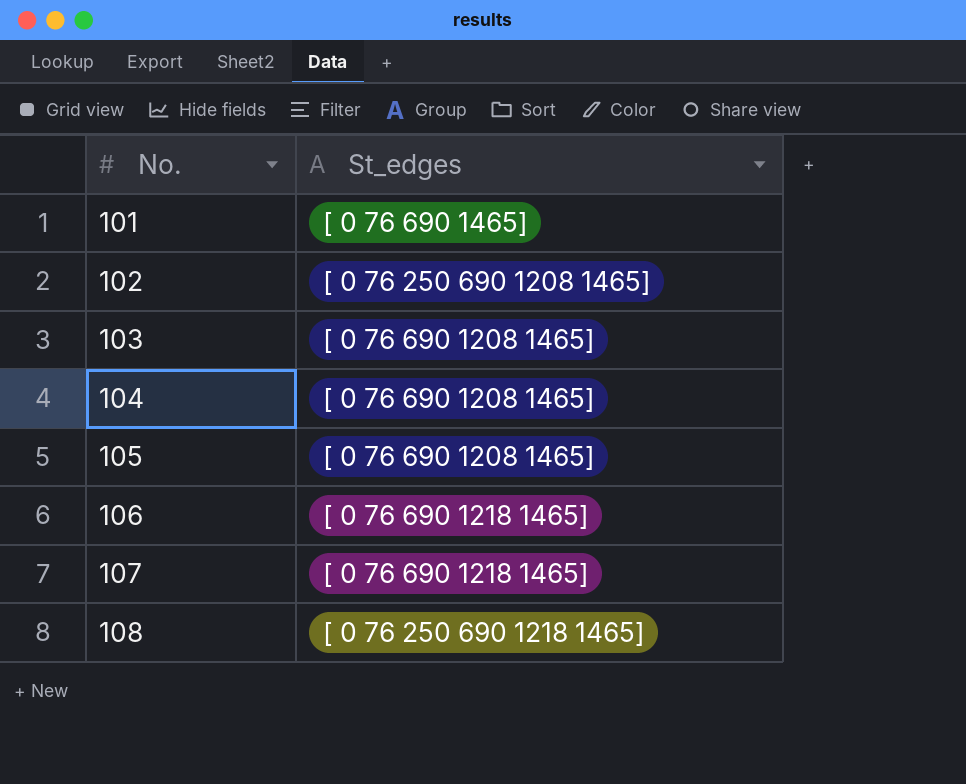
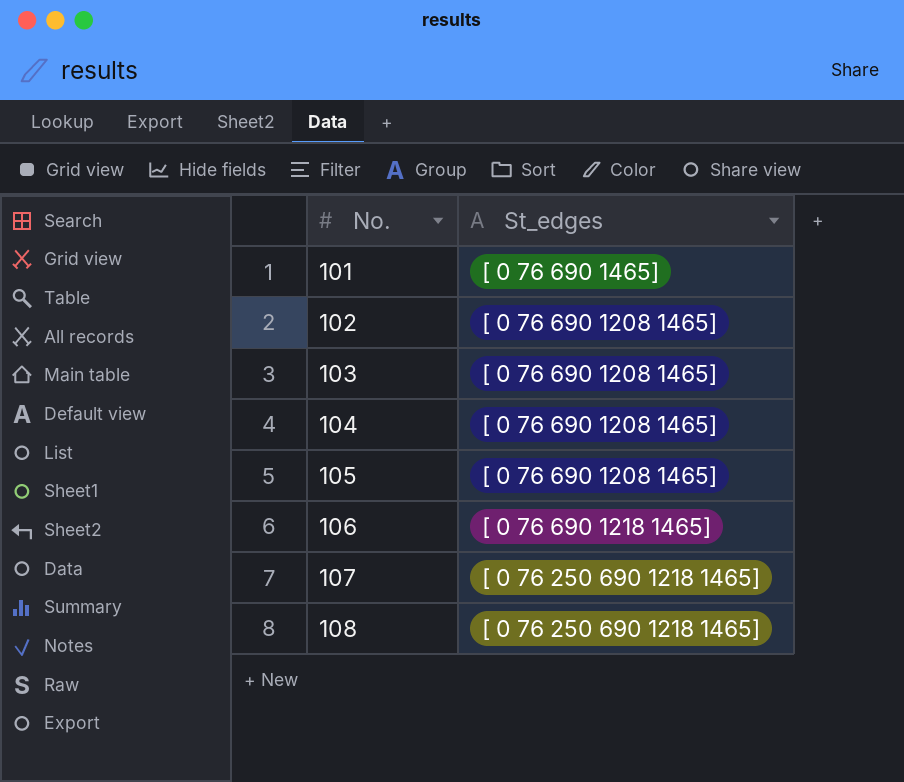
102 | St_edges: [ 0 76 250 690 1208 1465] -> [ 0 76 690 1208 1465]
107 | St_edges: [ 0 76 690 1218 1465] -> [ 0 76 250 690 1218 1465]

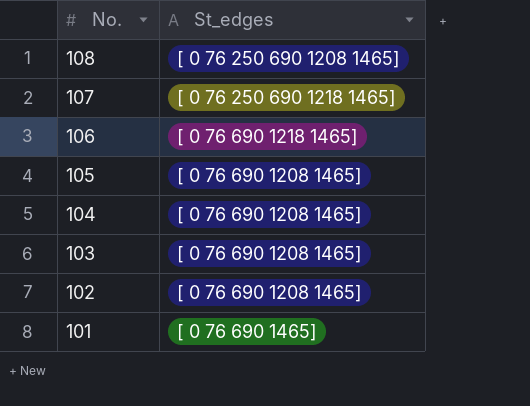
row order: No. ascending -> No. descending
108 | St_edges: [ 0 76 250 690 1218 1465] -> [ 0 76 250 690 1208 1465]

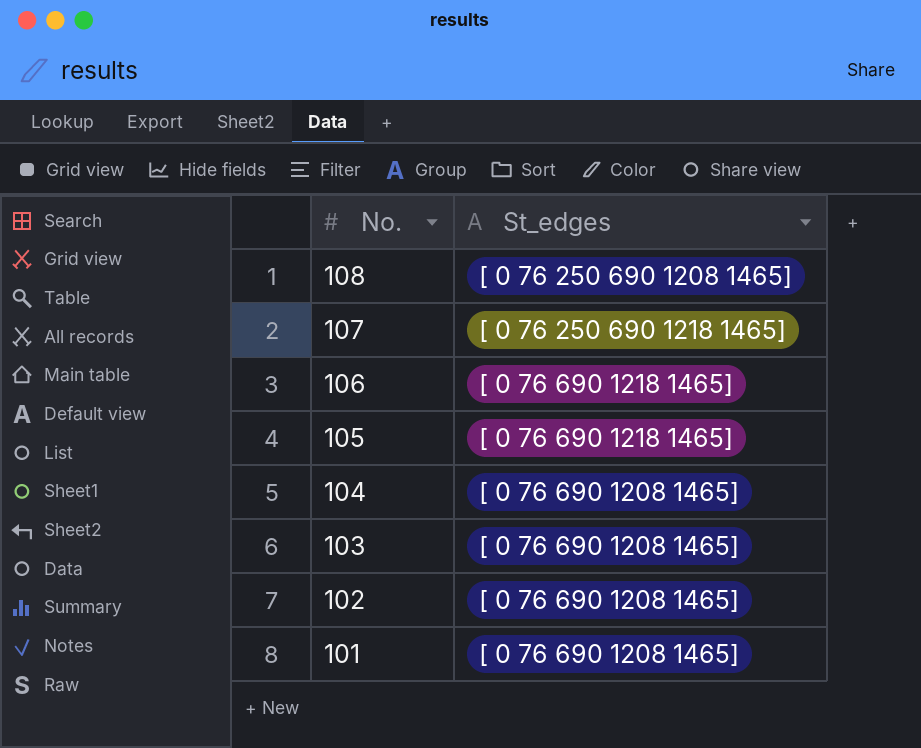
105 | St_edges: [ 0 76 690 1208 1465] -> [ 0 76 690 1218 1465]
101 | St_edges: [ 0 76 690 1465] -> [ 0 76 690 1208 1465]

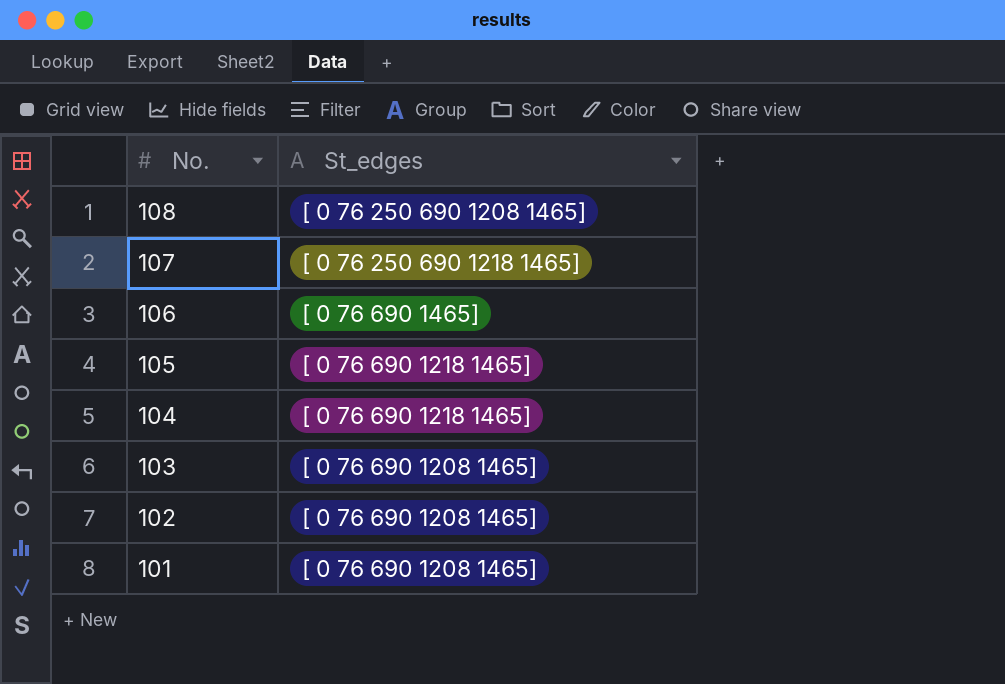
106 | St_edges: [ 0 76 690 1218 1465] -> [ 0 76 690 1465]
104 | St_edges: [ 0 76 690 1208 1465] -> [ 0 76 690 1218 1465]

